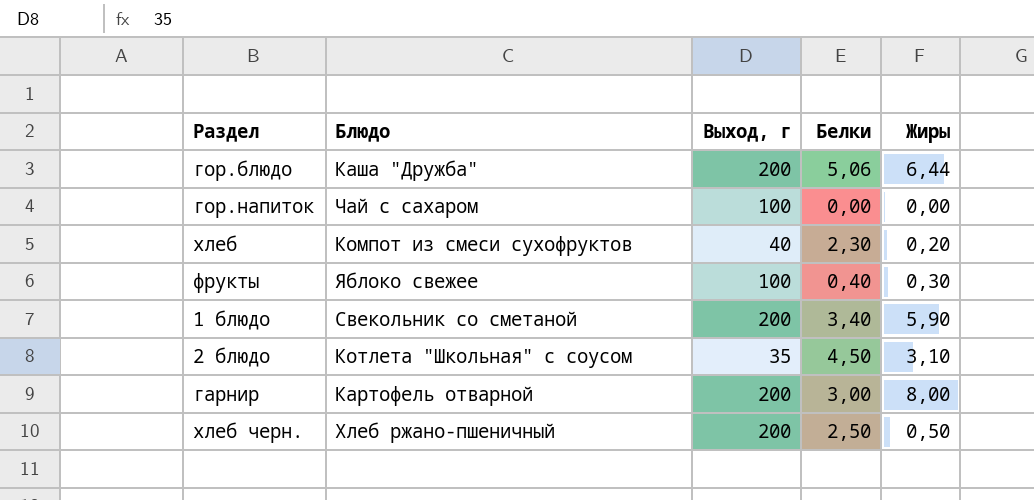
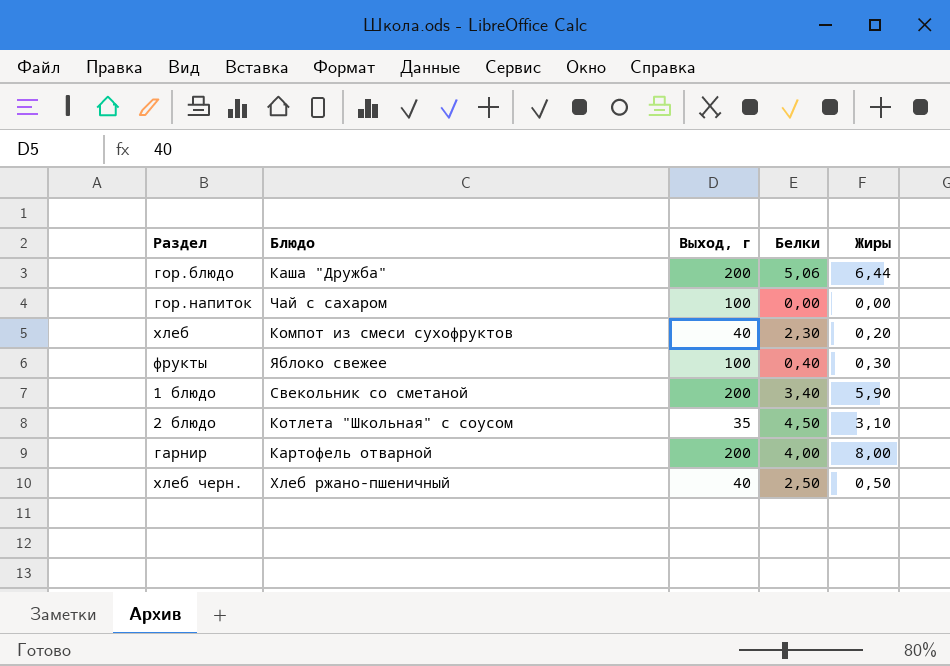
гарнир | Белки: 3,00 -> 4,00
хлеб черн. | Выход, г: 200 -> 40

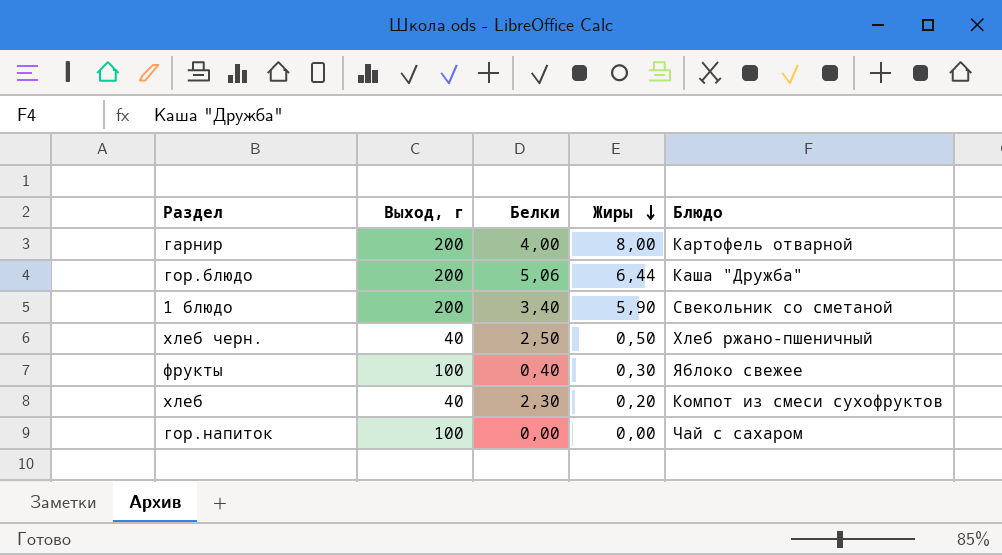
row order: none -> Жиры descending
column Блюдо | position: 2 -> 5
row 2 блюдо: Котлета "Школьная" с соусом | 35 | 4,50 | 3,10 -> none

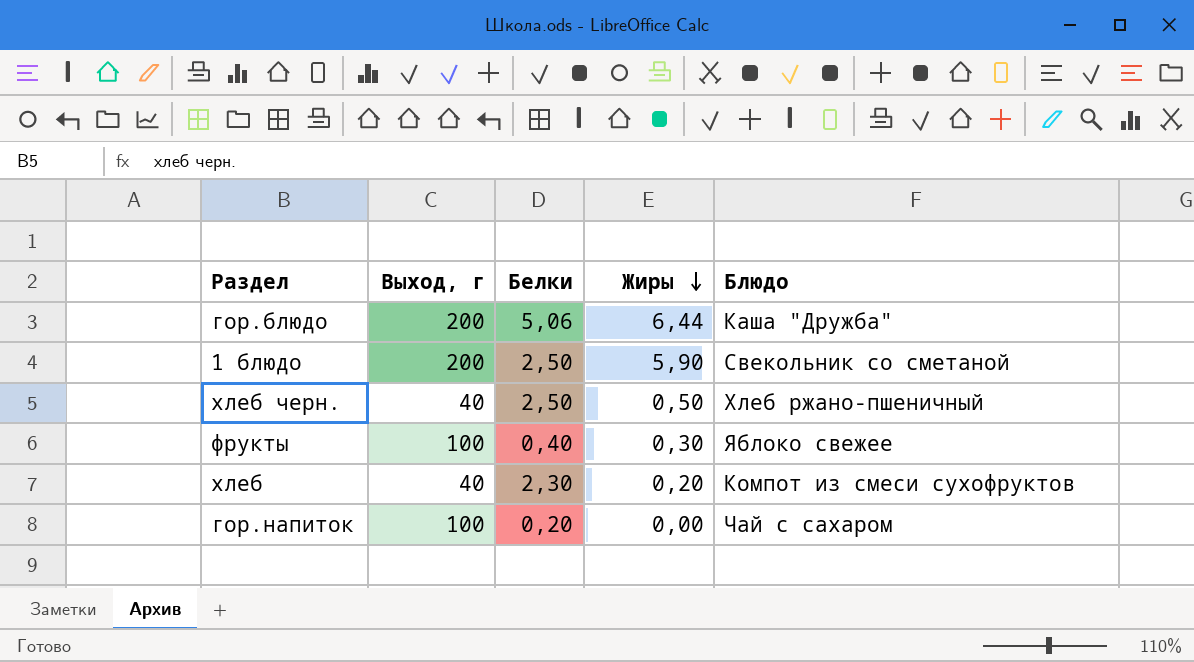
row гарнир: 200 | 4,00 | 8,00 | Картофель отварной -> none
1 блюдо | Белки: 3,40 -> 2,50
гор.напиток | Белки: 0,00 -> 0,20

